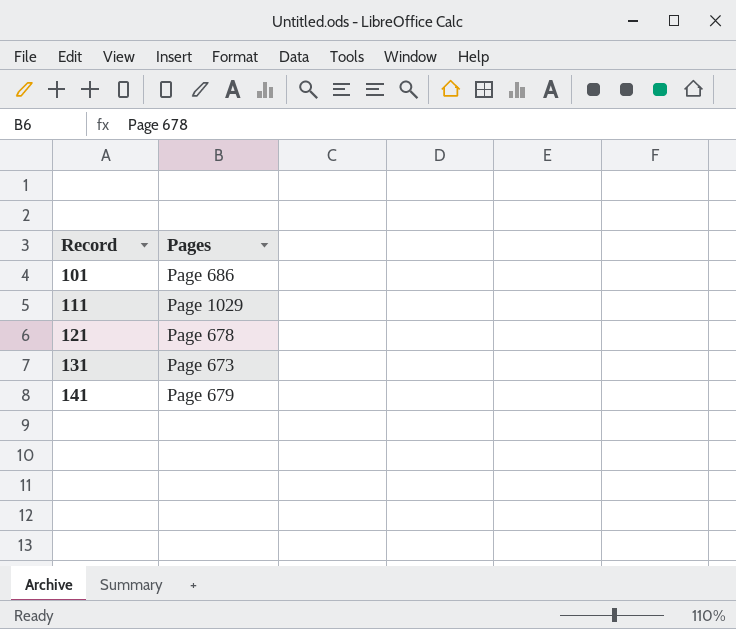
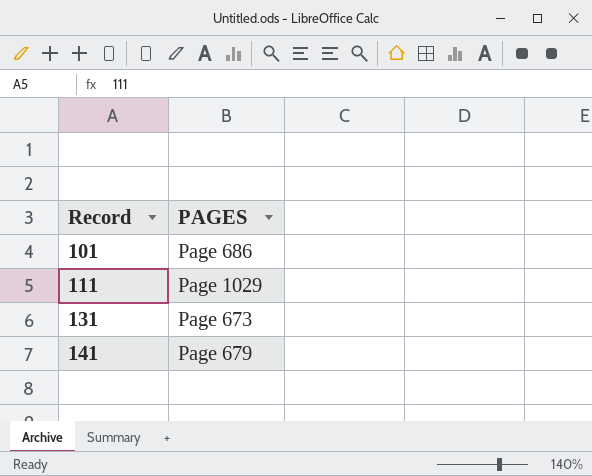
column name: Pages -> PAGES
row 121: Page 678 -> none

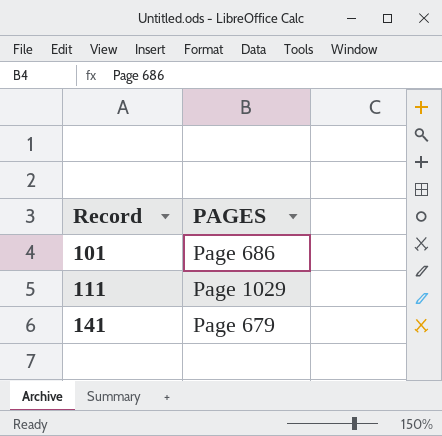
row 131: Page 673 -> none

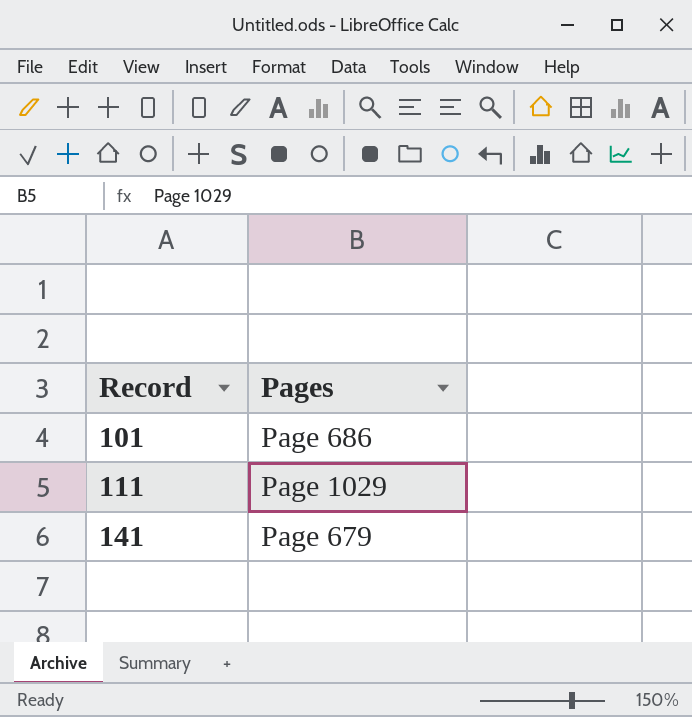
column name: PAGES -> Pages

